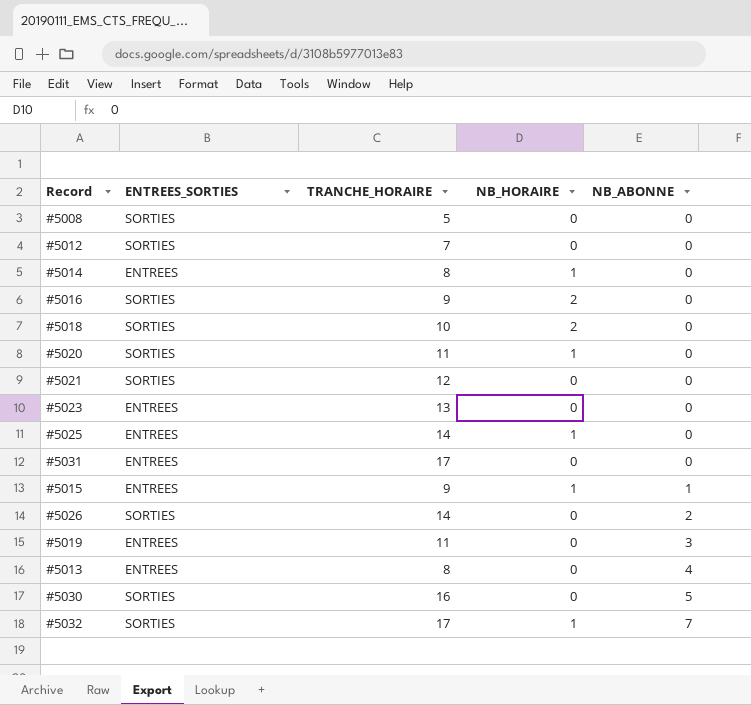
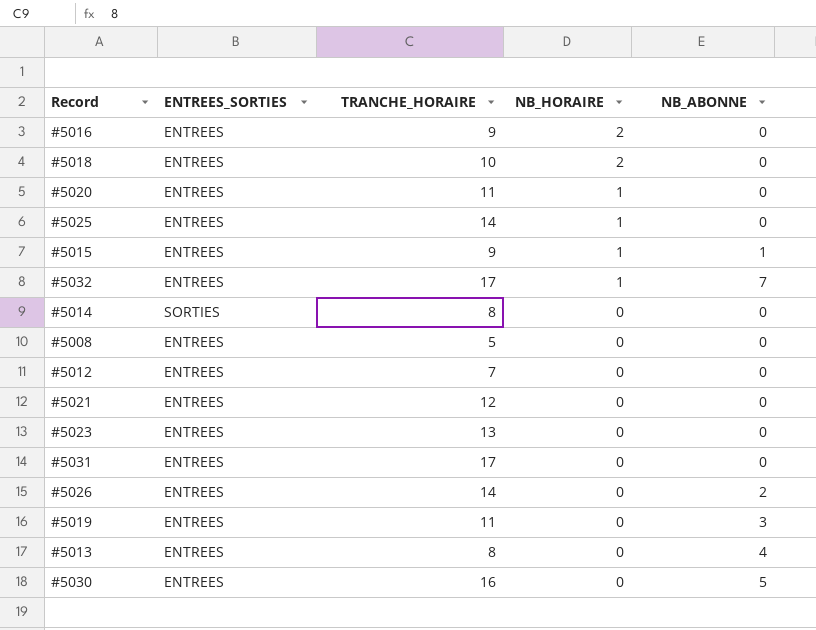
row order: NB_ABONNE ascending -> NB_HORAIRE descending
#5016 | ENTREES_SORTIES: SORTIES -> ENTREES
#5018 | ENTREES_SORTIES: SORTIES -> ENTREES
#5020 | ENTREES_SORTIES: SORTIES -> ENTREES
#5032 | ENTREES_SORTIES: SORTIES -> ENTREES
#5014 | ENTREES_SORTIES: ENTREES -> SORTIES
#5014 | NB_HORAIRE: 1 -> 0
#5008 | ENTREES_SORTIES: SORTIES -> ENTREES
#5012 | ENTREES_SORTIES: SORTIES -> ENTREES
#5021 | ENTREES_SORTIES: SORTIES -> ENTREES
#5026 | ENTREES_SORTIES: SORTIES -> ENTREES
#5030 | ENTREES_SORTIES: SORTIES -> ENTREES

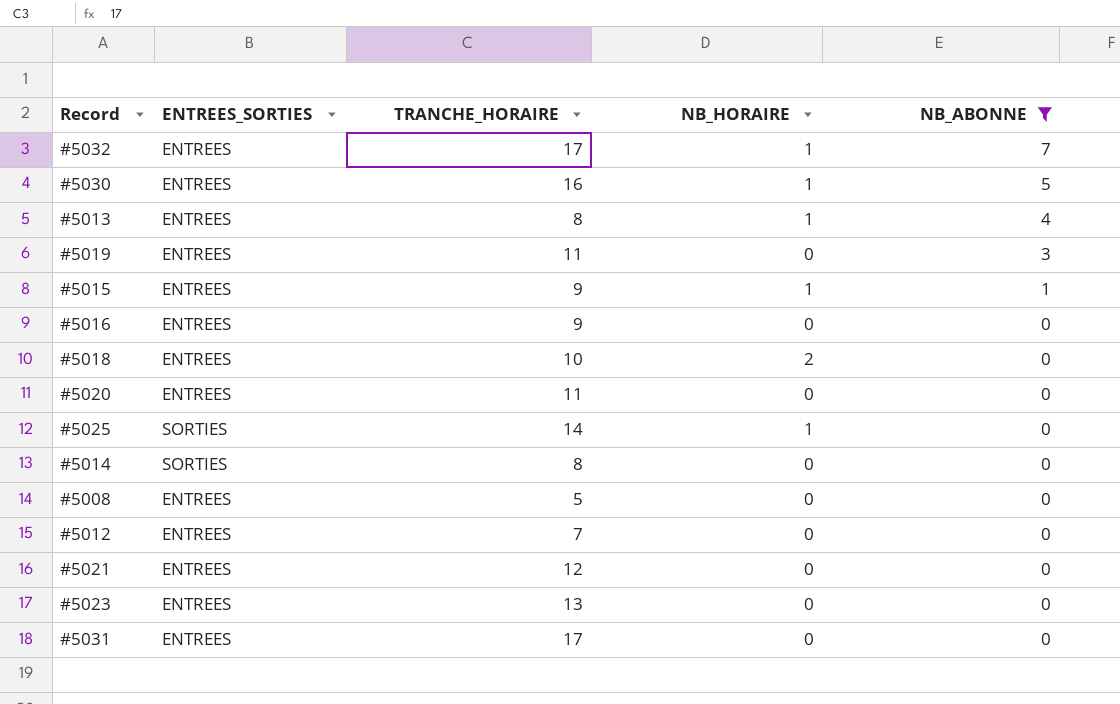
filter: none -> NB_ABONNE != 2
row order: NB_HORAIRE descending -> NB_ABONNE descending
#5030 | NB_HORAIRE: 0 -> 1
#5013 | NB_HORAIRE: 0 -> 1
#5016 | NB_HORAIRE: 2 -> 0
#5020 | NB_HORAIRE: 1 -> 0
#5025 | ENTREES_SORTIES: ENTREES -> SORTIES

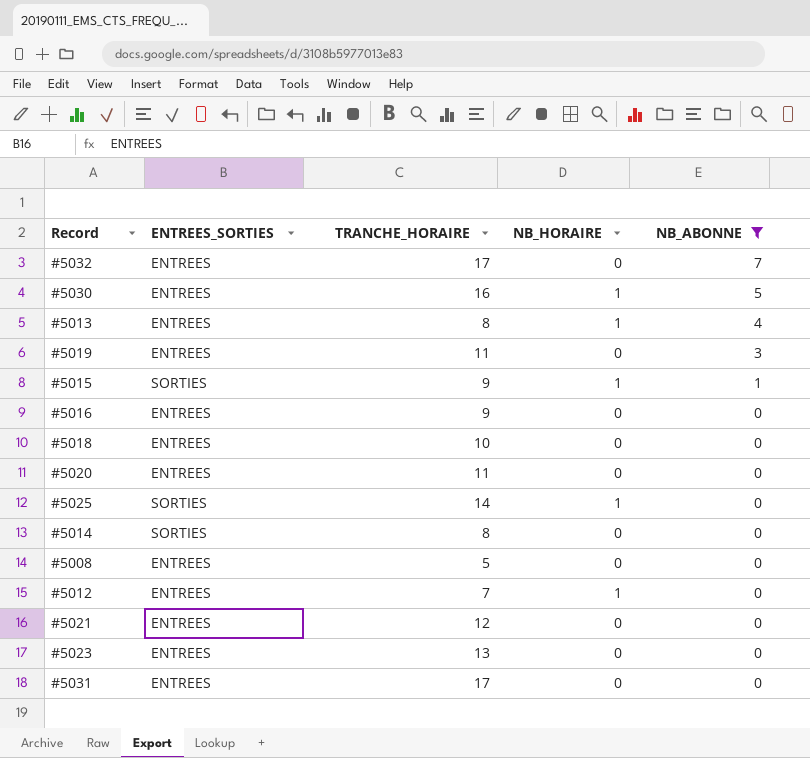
#5032 | NB_HORAIRE: 1 -> 0
#5015 | ENTREES_SORTIES: ENTREES -> SORTIES
#5018 | NB_HORAIRE: 2 -> 0
#5012 | NB_HORAIRE: 0 -> 1

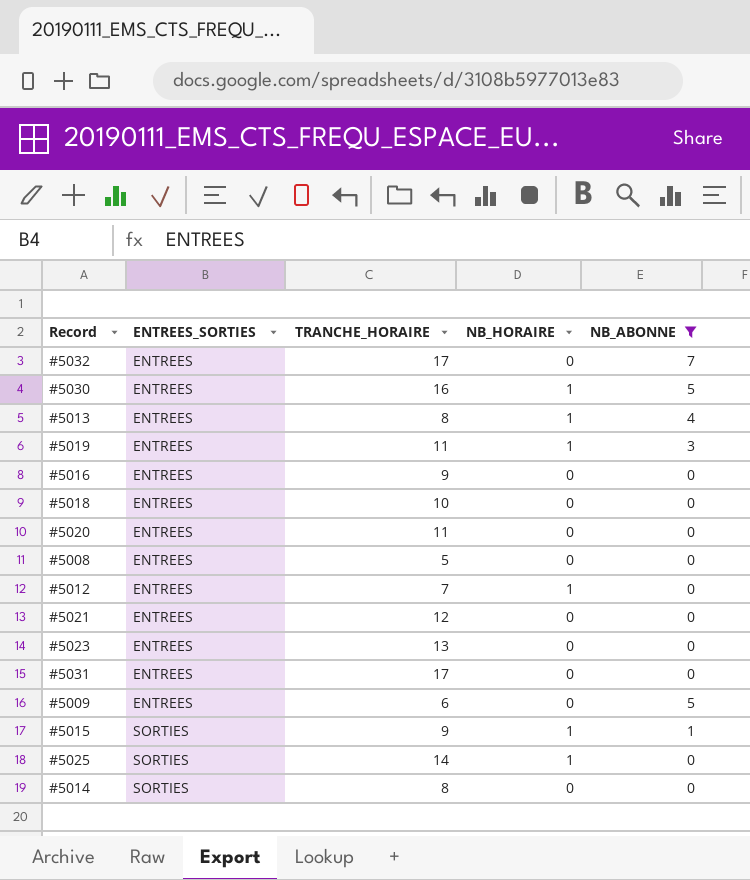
row order: NB_ABONNE descending -> ENTREES_SORTIES ascending
#5019 | NB_HORAIRE: 0 -> 1
row #5009: none -> ENTREES | 6 | 0 | 5

